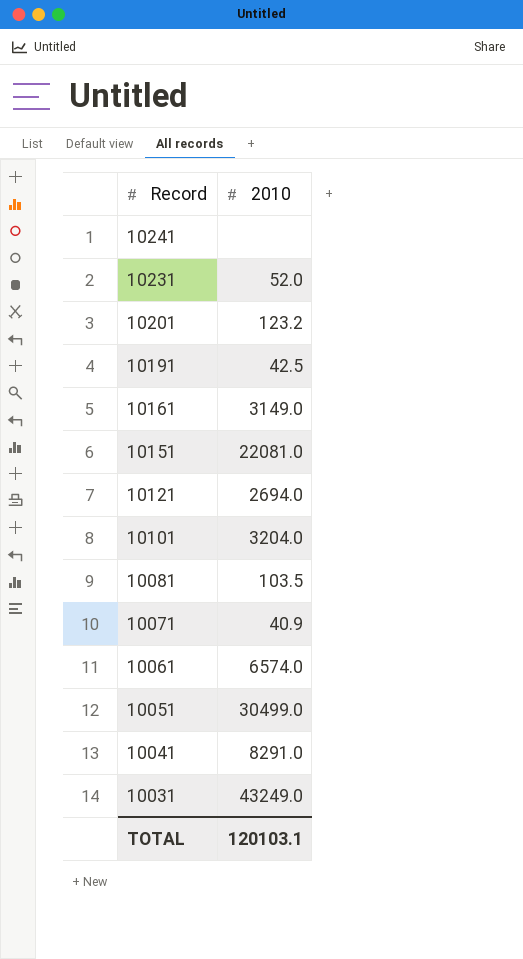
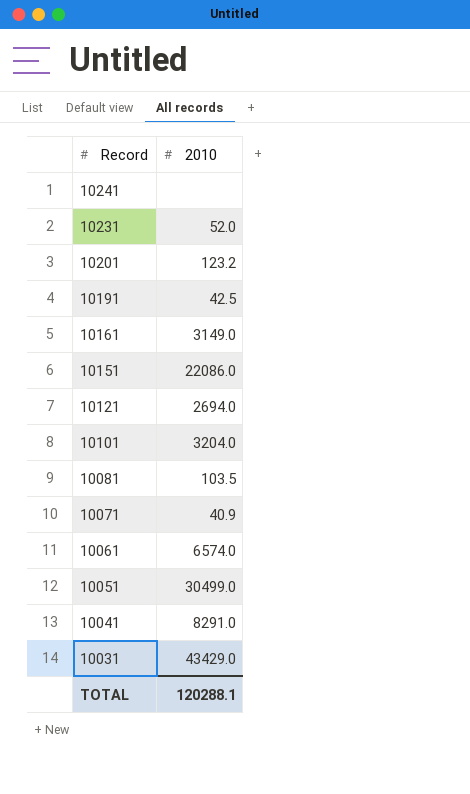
10151 | 2010: 22081.0 -> 22086.0
10031 | 2010: 43249.0 -> 43429.0
TOTAL | 2010: 120103.1 -> 120288.1

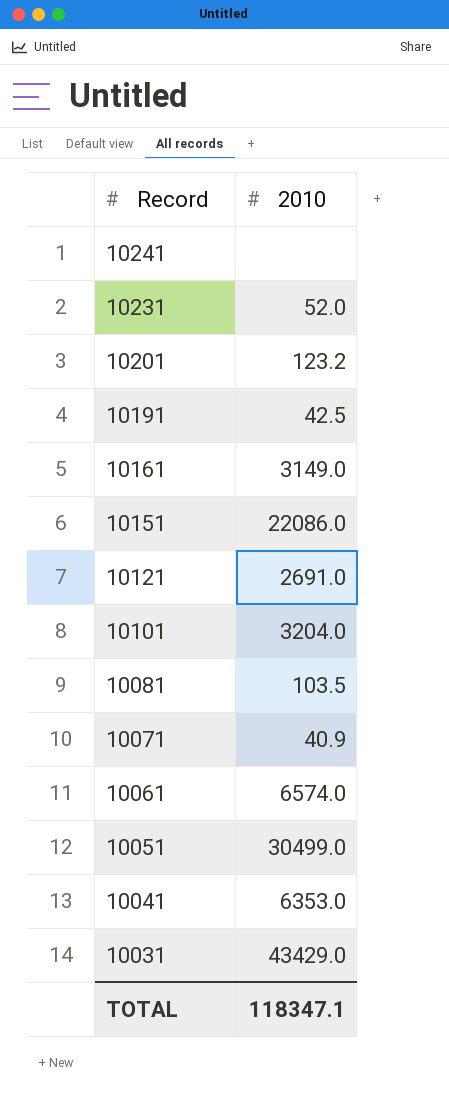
10121 | 2010: 2694.0 -> 2691.0
10041 | 2010: 8291.0 -> 6353.0
TOTAL | 2010: 120288.1 -> 118347.1

